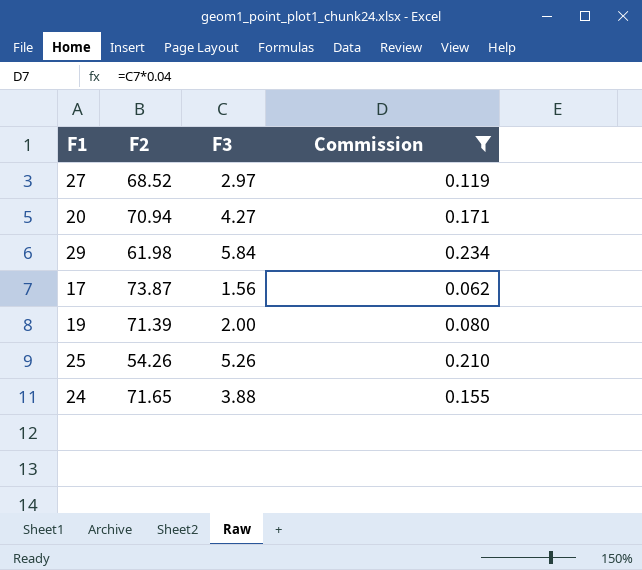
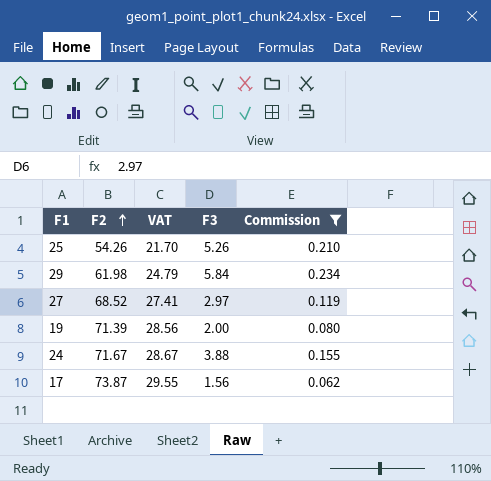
row order: none -> F2 ascending
column VAT | formula: none -> [F2] * 0.4
row 20: 70.94 | 4.27 | 0.171 -> none
24 | F2: 71.65 -> 71.67

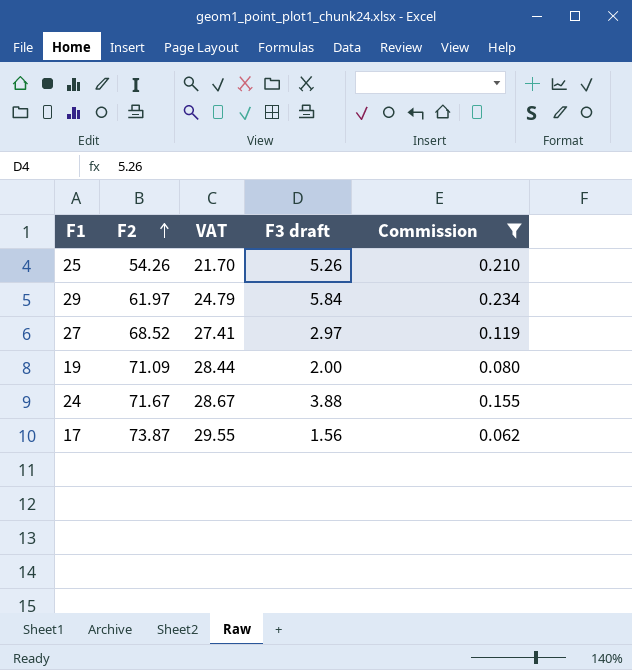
column name: F3 -> F3 draft
29 | F2: 61.98 -> 61.97
19 | F2: 71.39 -> 71.09
19 | VAT: 28.56 -> 28.44

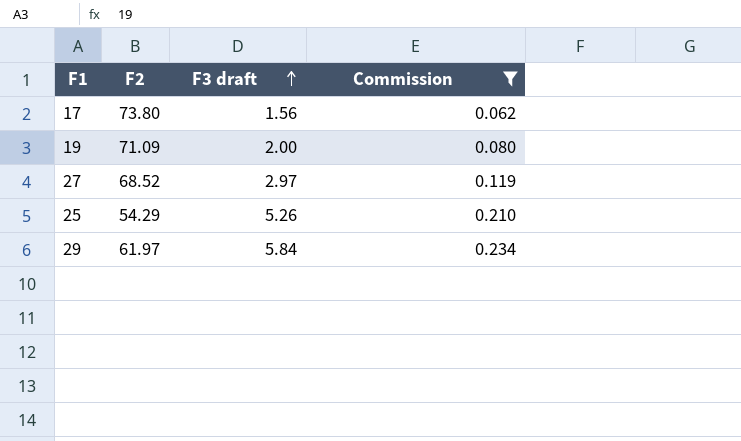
row order: F2 ascending -> F3 draft ascending
column VAT | formula: [F2] * 0.4 -> none
row 24: 71.67 | 28.67 | 3.88 | 0.155 -> none
17 | F2: 73.87 -> 73.80
25 | F2: 54.26 -> 54.29

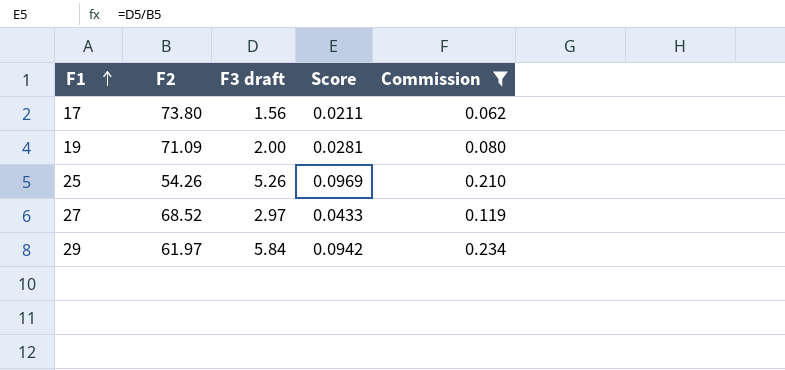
row order: F3 draft ascending -> F1 ascending
column Score | formula: none -> [F3 draft] / [F2]
25 | F2: 54.29 -> 54.26

